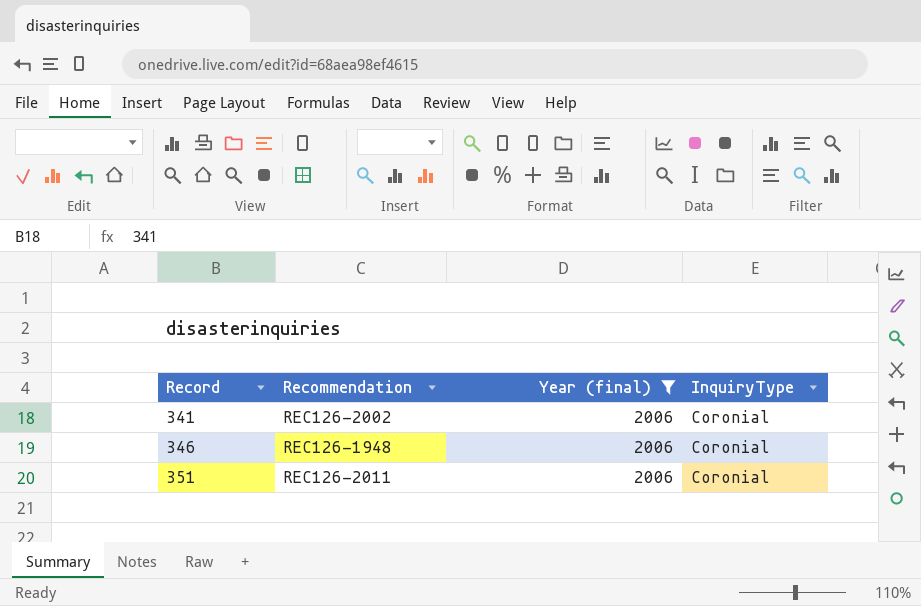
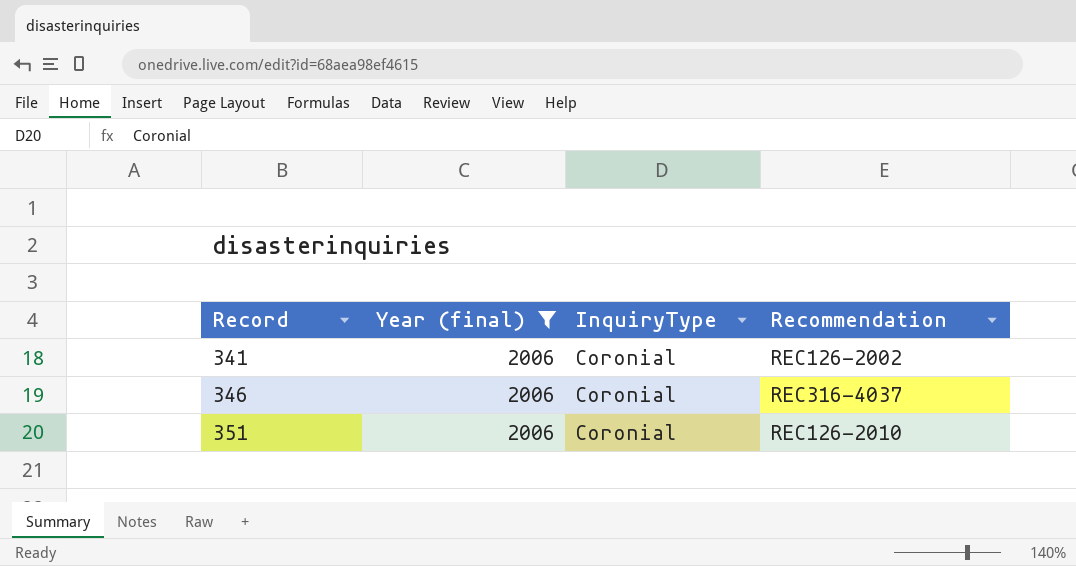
column Recommendation | position: 2 -> 4
346 | Recommendation: REC126-1948 -> REC316-4037
351 | Recommendation: REC126-2011 -> REC126-2010

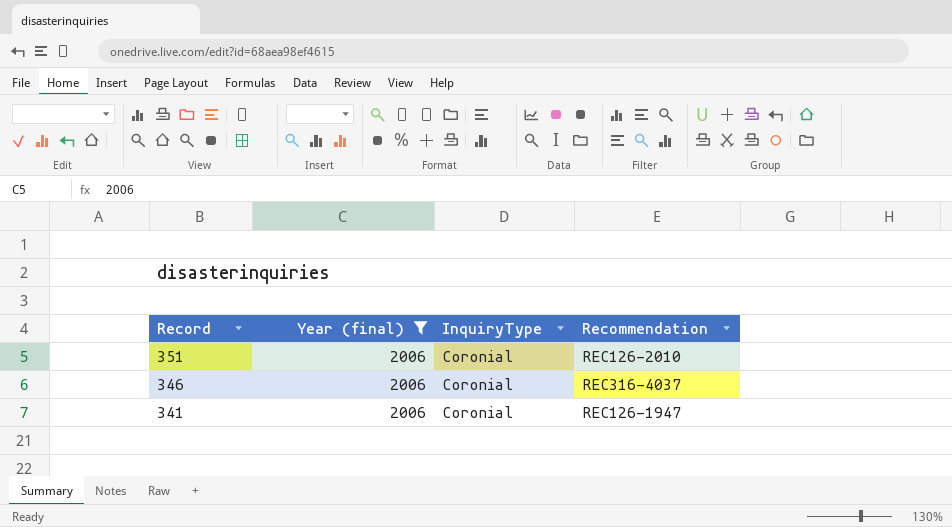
row order: Record ascending -> Record descending
341 | Recommendation: REC126-2002 -> REC126-1947

